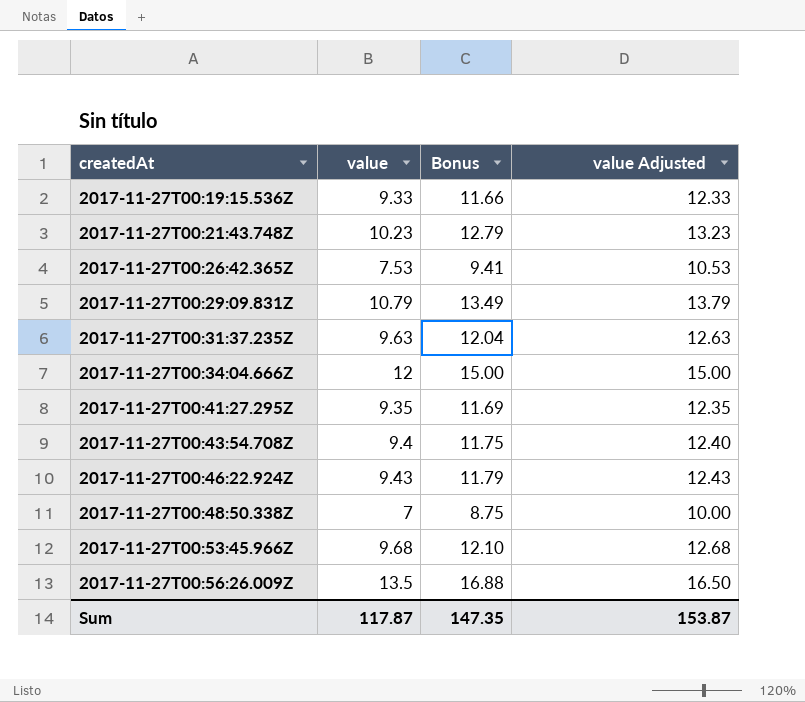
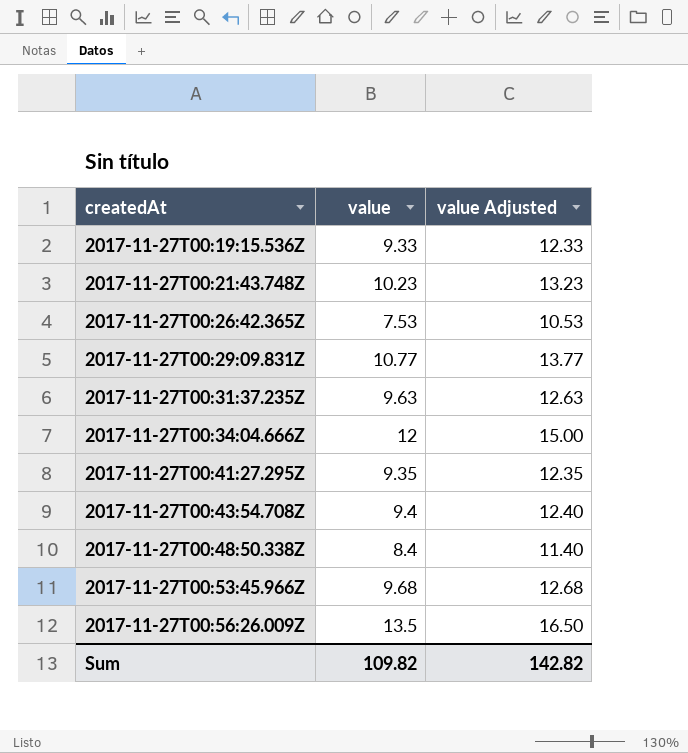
column Bonus | formula: [value] * 1.25 -> none
row 2017-11-27T00:46:22.924Z: 9.43 | 11.79 | 12.43 -> none
2017-11-27T00:29:09.831Z | value: 10.79 -> 10.77
2017-11-27T00:29:09.831Z | value Adjusted: 13.79 -> 13.77
2017-11-27T00:48:50.338Z | value: 7 -> 8.4
2017-11-27T00:48:50.338Z | value Adjusted: 10.00 -> 11.40
Sum | value: 117.87 -> 109.82
Sum | value Adjusted: 153.87 -> 142.82

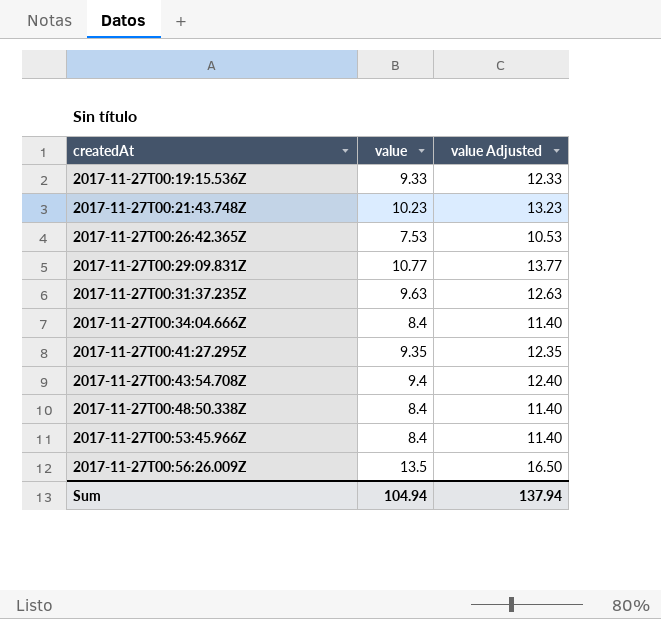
2017-11-27T00:34:04.666Z | value: 12 -> 8.4
2017-11-27T00:34:04.666Z | value Adjusted: 15.00 -> 11.40
2017-11-27T00:53:45.966Z | value: 9.68 -> 8.4
2017-11-27T00:53:45.966Z | value Adjusted: 12.68 -> 11.40
Sum | value: 109.82 -> 104.94
Sum | value Adjusted: 142.82 -> 137.94

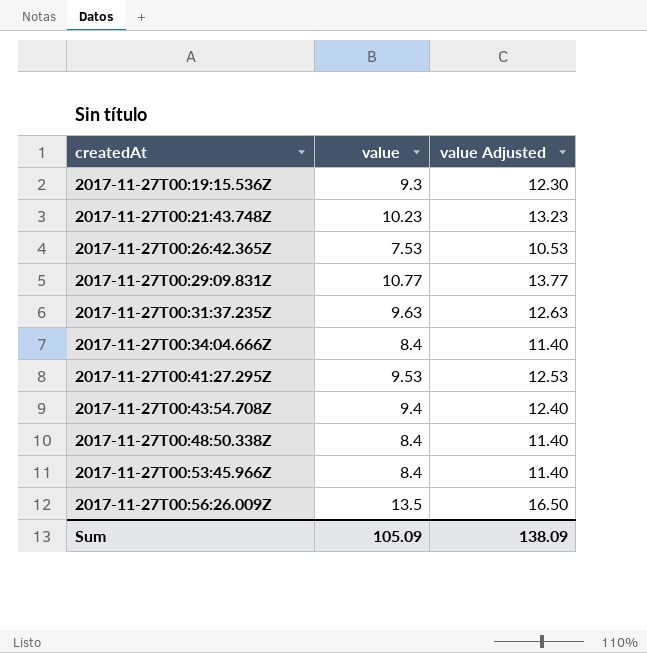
2017-11-27T00:19:15.536Z | value: 9.33 -> 9.3
2017-11-27T00:19:15.536Z | value Adjusted: 12.33 -> 12.30
2017-11-27T00:41:27.295Z | value: 9.35 -> 9.53
2017-11-27T00:41:27.295Z | value Adjusted: 12.35 -> 12.53
Sum | value: 104.94 -> 105.09
Sum | value Adjusted: 137.94 -> 138.09

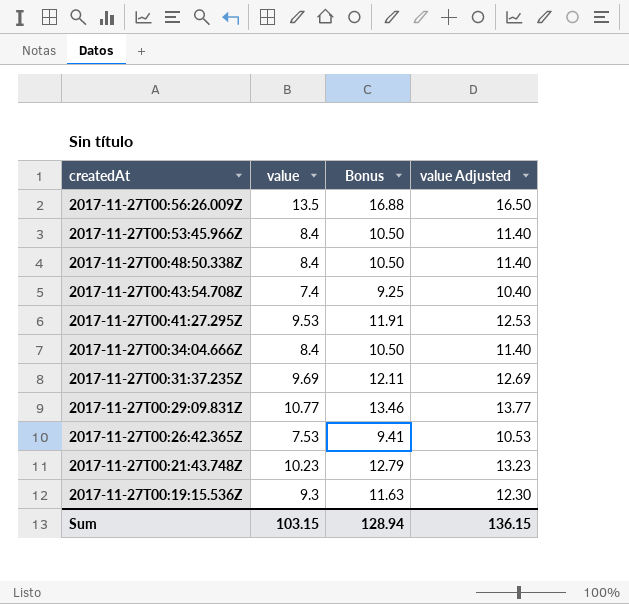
row order: createdAt ascending -> createdAt descending
column Bonus | formula: none -> [value] * 1.25
2017-11-27T00:43:54.708Z | value: 9.4 -> 7.4
2017-11-27T00:43:54.708Z | value Adjusted: 12.40 -> 10.40
2017-11-27T00:31:37.235Z | value: 9.63 -> 9.69
2017-11-27T00:31:37.235Z | value Adjusted: 12.63 -> 12.69
Sum | value: 105.09 -> 103.15
Sum | value Adjusted: 138.09 -> 136.15

